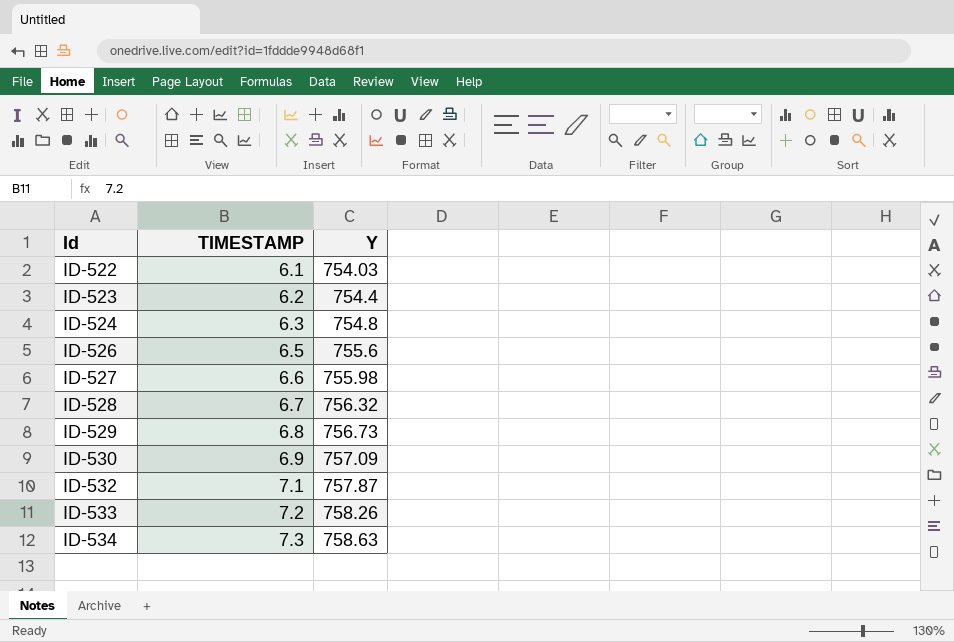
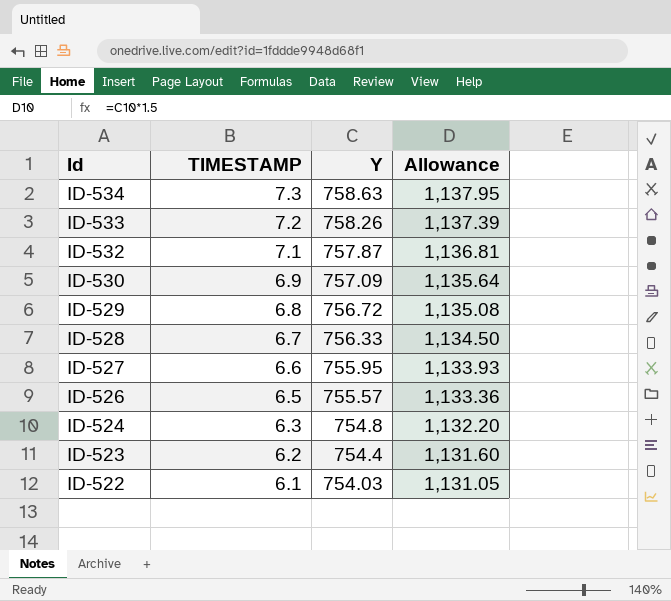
row order: Id ascending -> Id descending
column Allowance | formula: none -> [Y] * 1.5
ID-529 | Y: 756.73 -> 756.72
ID-528 | Y: 756.32 -> 756.33
ID-527 | Y: 755.98 -> 755.95
ID-526 | Y: 755.6 -> 755.57

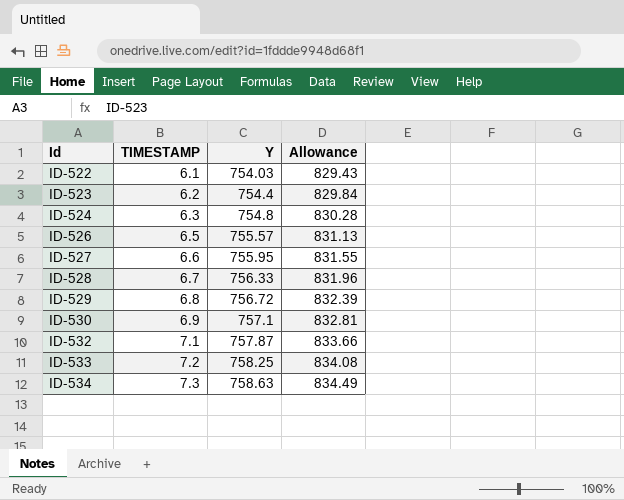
row order: Id descending -> Id ascending
column Allowance | formula: [Y] * 1.5 -> [Y] * 1.1
ID-530 | Y: 757.09 -> 757.1
ID-533 | Y: 758.26 -> 758.25

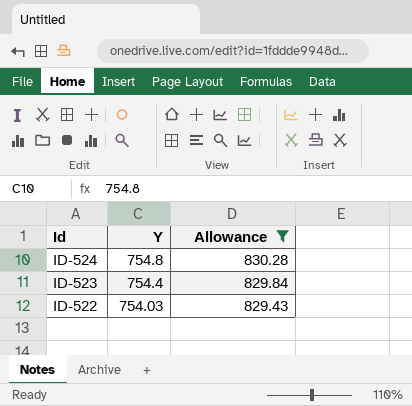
filter: none -> Allowance <= 830.28
row order: Id ascending -> Id descending
column TIMESTAMP | position: 2 -> none

